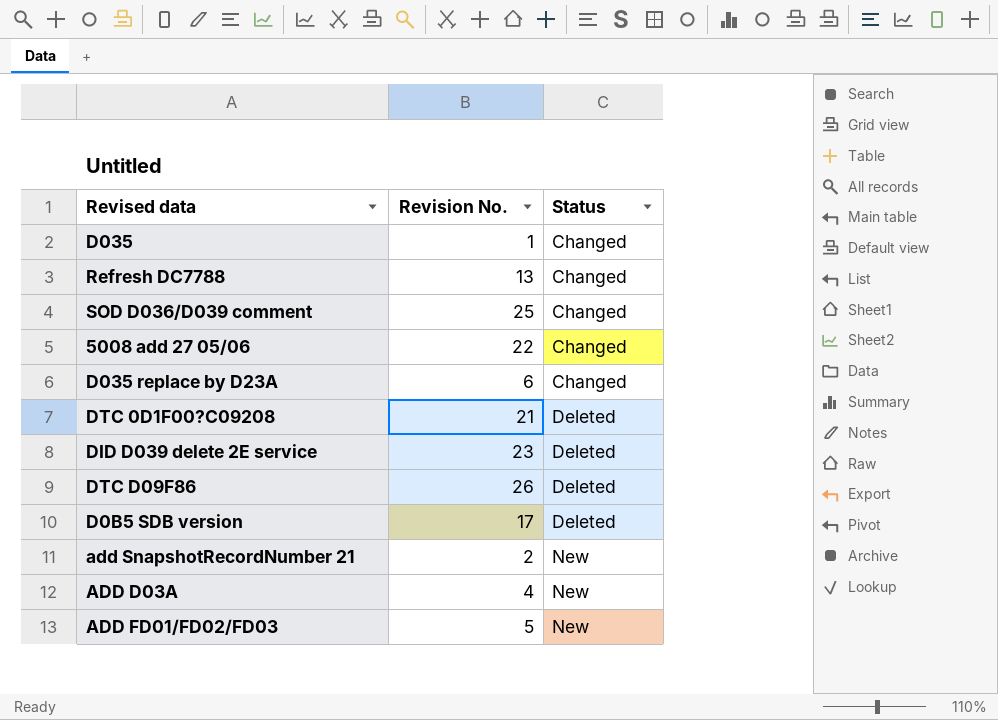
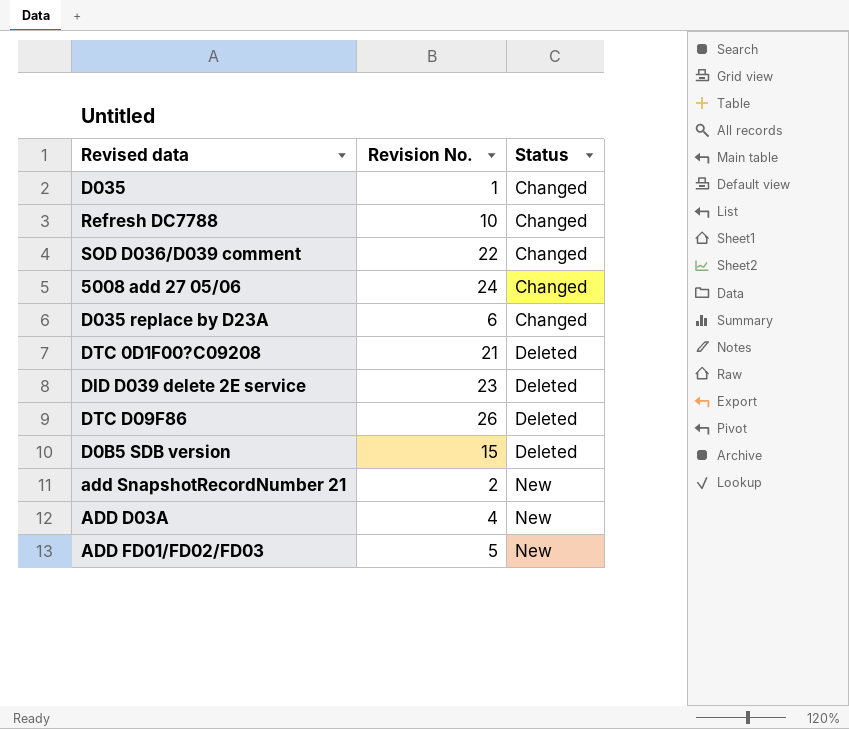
Refresh DC7788 | Revision No.: 13 -> 10
SOD D036/D039 comment | Revision No.: 25 -> 22
5008 add 27 05/06 | Revision No.: 22 -> 24
D0B5 SDB version | Revision No.: 17 -> 15

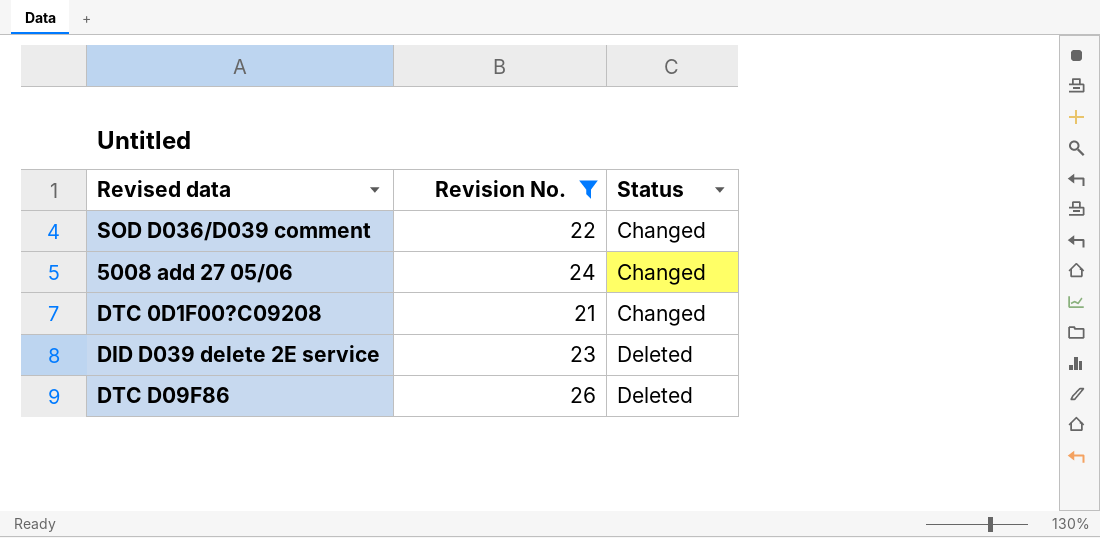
filter: none -> Revision No. >= 21
DTC 0D1F00?C09208 | Status: Deleted -> Changed

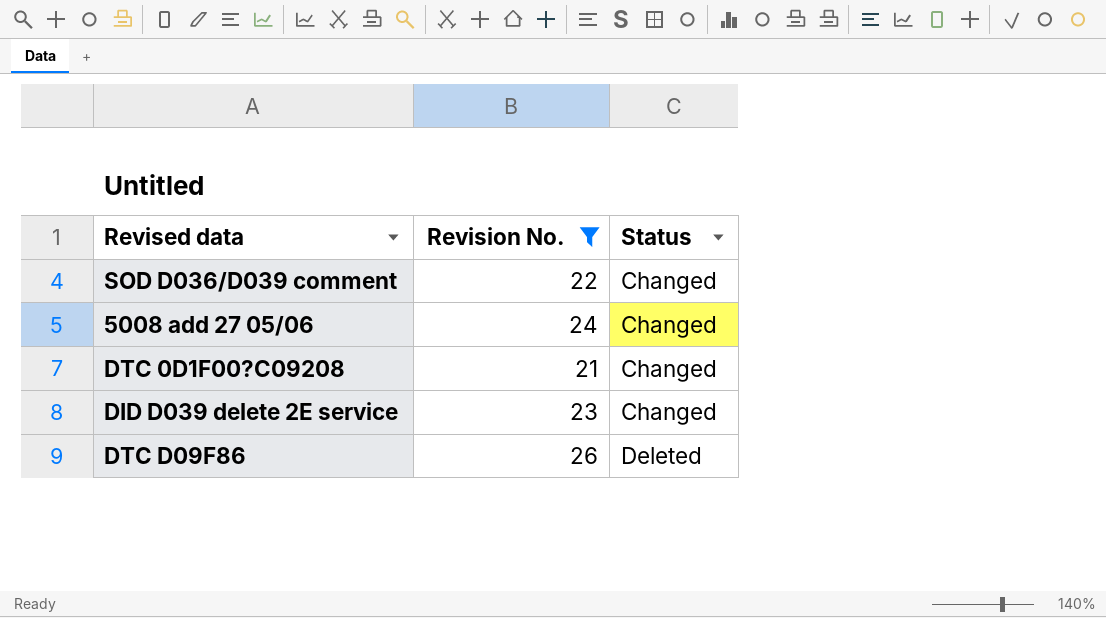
DID D039 delete 2E service | Status: Deleted -> Changed

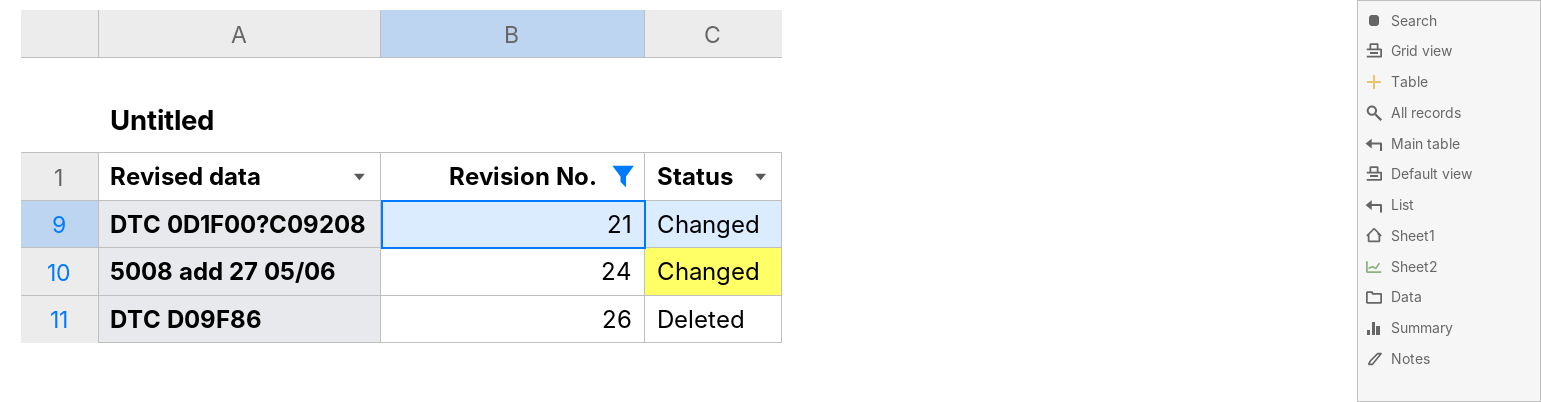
row order: Status ascending -> Revision No. ascending
row SOD D036/D039 comment: 22 | Changed -> none
row DID D039 delete 2E service: 23 | Changed -> none

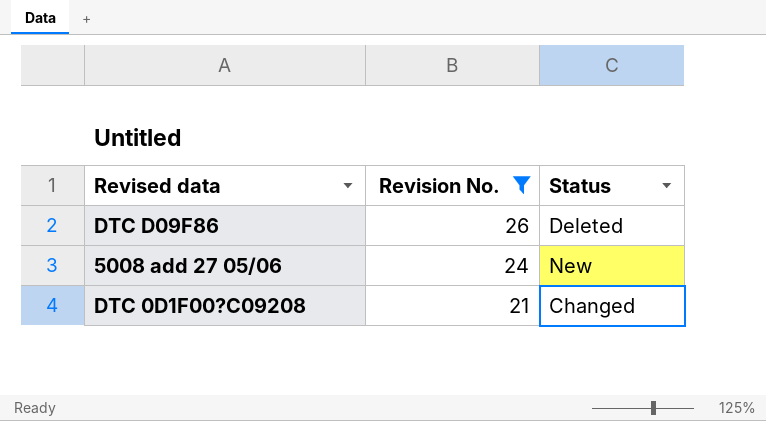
row order: Revision No. ascending -> Revision No. descending
5008 add 27 05/06 | Status: Changed -> New

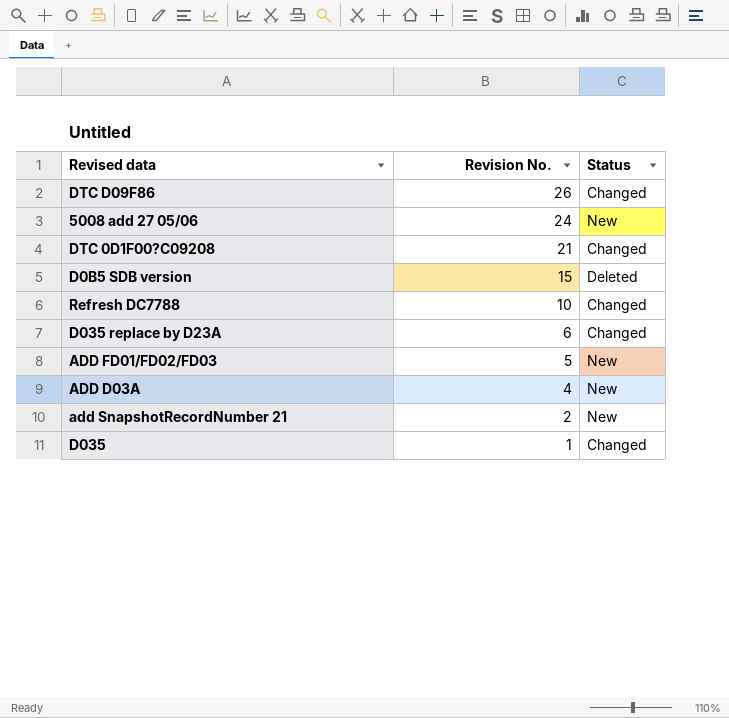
filter: Revision No. >= 21 -> none
DTC D09F86 | Status: Deleted -> Changed

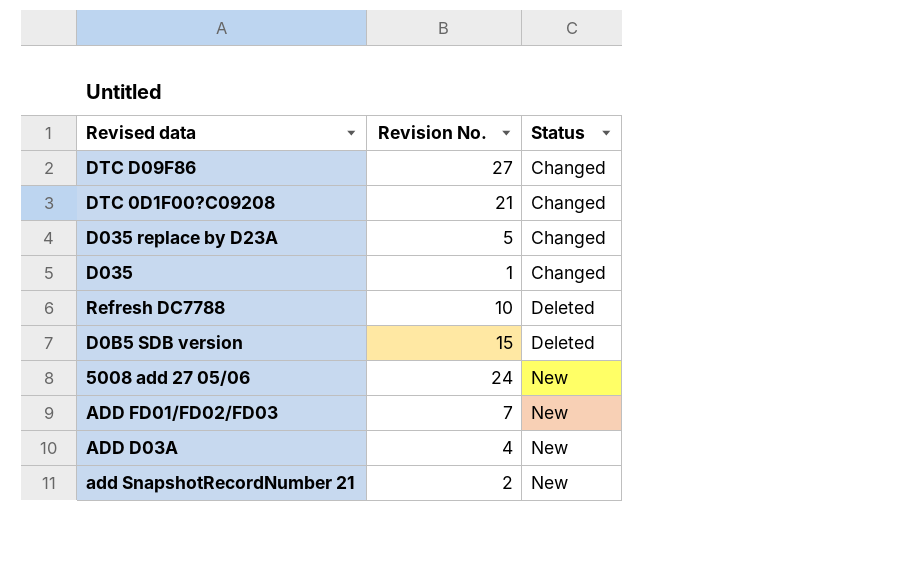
row order: Revision No. descending -> Status ascending
DTC D09F86 | Revision No.: 26 -> 27
D035 replace by D23A | Revision No.: 6 -> 5
Refresh DC7788 | Status: Changed -> Deleted
ADD FD01/FD02/FD03 | Revision No.: 5 -> 7

